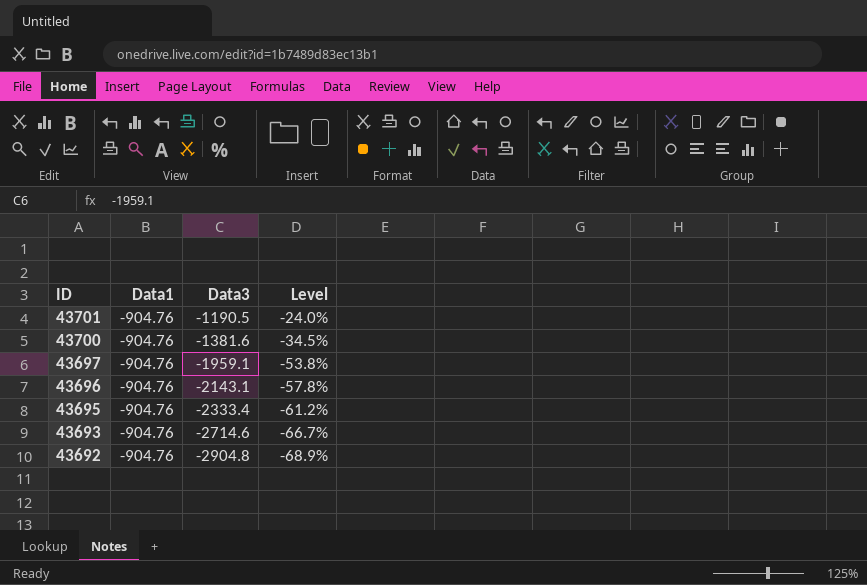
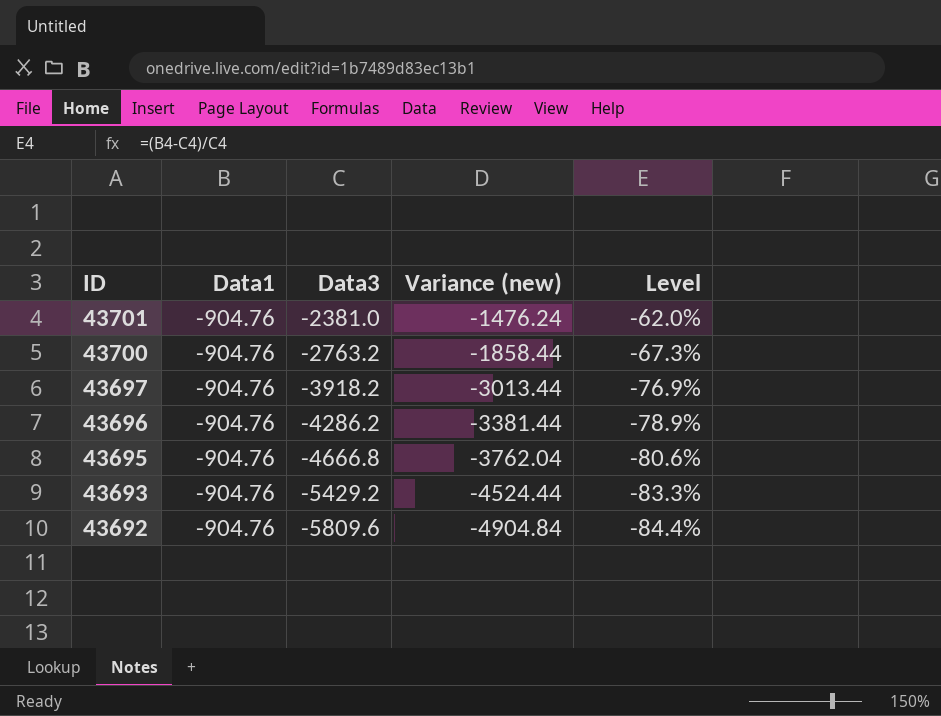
column Variance (new) | formula: none -> [Data3] - [Data1]
43701 | Data3: -1190.5 -> -2381.0
43701 | Level: -24.0% -> -62.0%
43700 | Data3: -1381.6 -> -2763.2
43700 | Level: -34.5% -> -67.3%
43697 | Data3: -1959.1 -> -3918.2
43697 | Level: -53.8% -> -76.9%
43696 | Data3: -2143.1 -> -4286.2
43696 | Level: -57.8% -> -78.9%
43695 | Data3: -2333.4 -> -4666.8
43695 | Level: -61.2% -> -80.6%
43693 | Data3: -2714.6 -> -5429.2
43693 | Level: -66.7% -> -83.3%
43692 | Data3: -2904.8 -> -5809.6
43692 | Level: -68.9% -> -84.4%

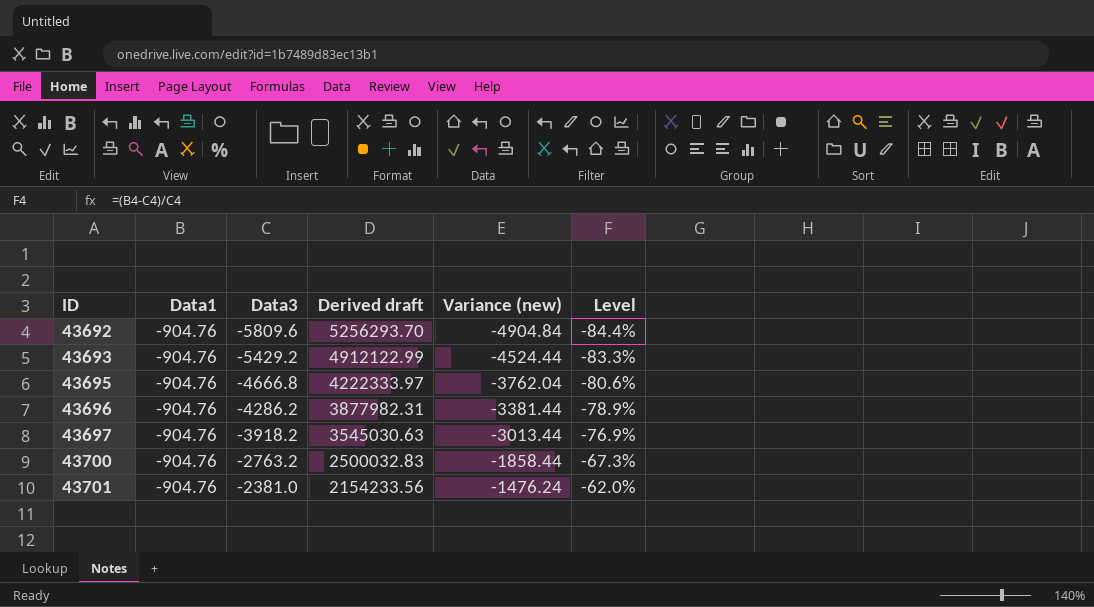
row order: ID descending -> ID ascending
column Derived draft | formula: none -> [Data1] * [Data3]

